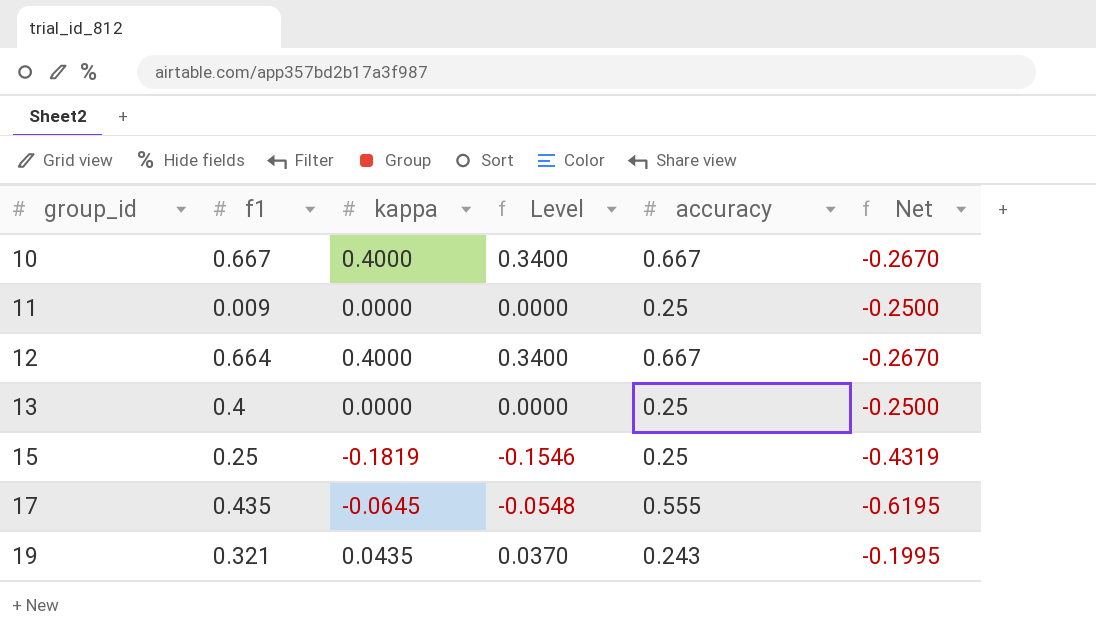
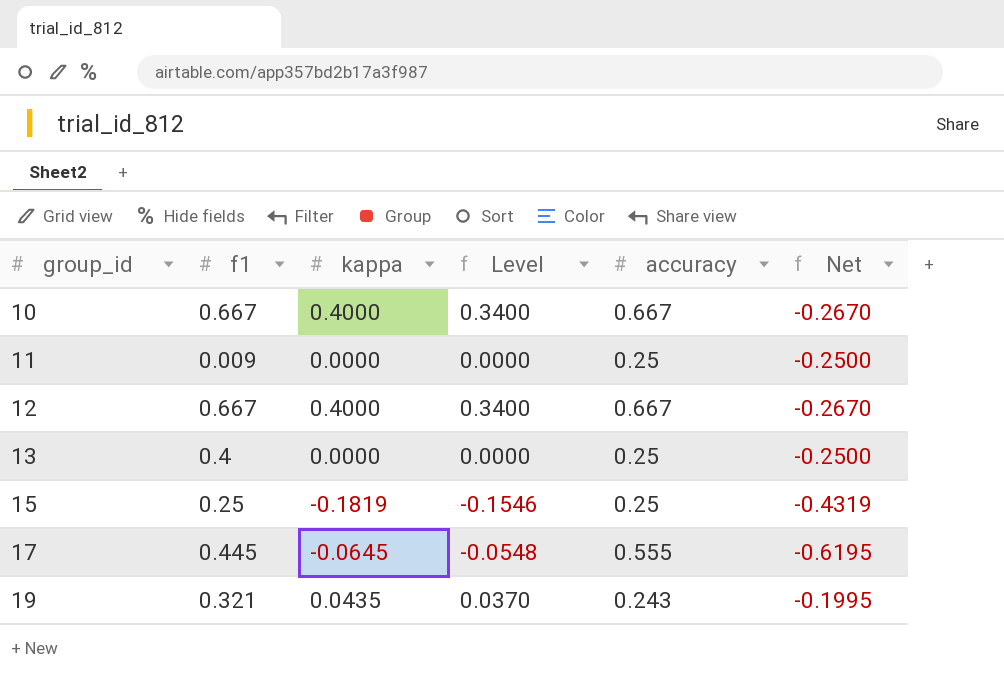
12 | f1: 0.664 -> 0.667
17 | f1: 0.435 -> 0.445

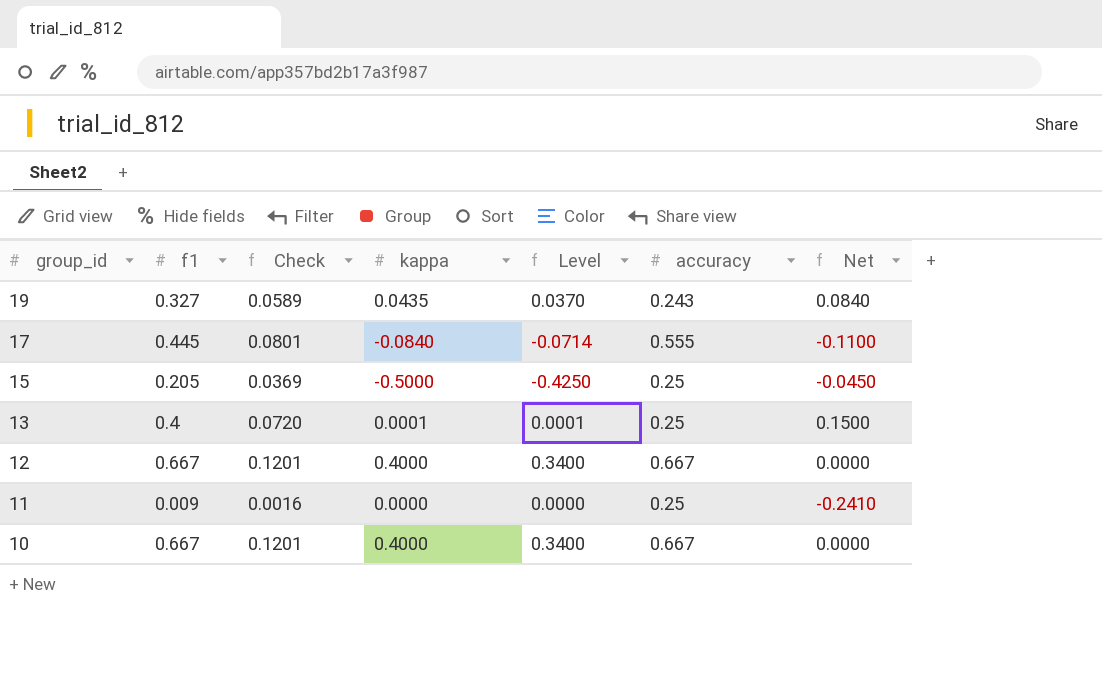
row order: group_id ascending -> group_id descending
column Check | formula: none -> [f1] * 0.18
column Net | formula: [kappa] - [accuracy] -> [f1] - [accuracy]
19 | f1: 0.321 -> 0.327
17 | kappa: -0.0645 -> -0.0840
17 | Level: -0.0548 -> -0.0714
15 | f1: 0.25 -> 0.205
15 | kappa: -0.1819 -> -0.5000
15 | Level: -0.1546 -> -0.4250
13 | kappa: 0.0000 -> 0.0001
13 | Level: 0.0000 -> 0.0001

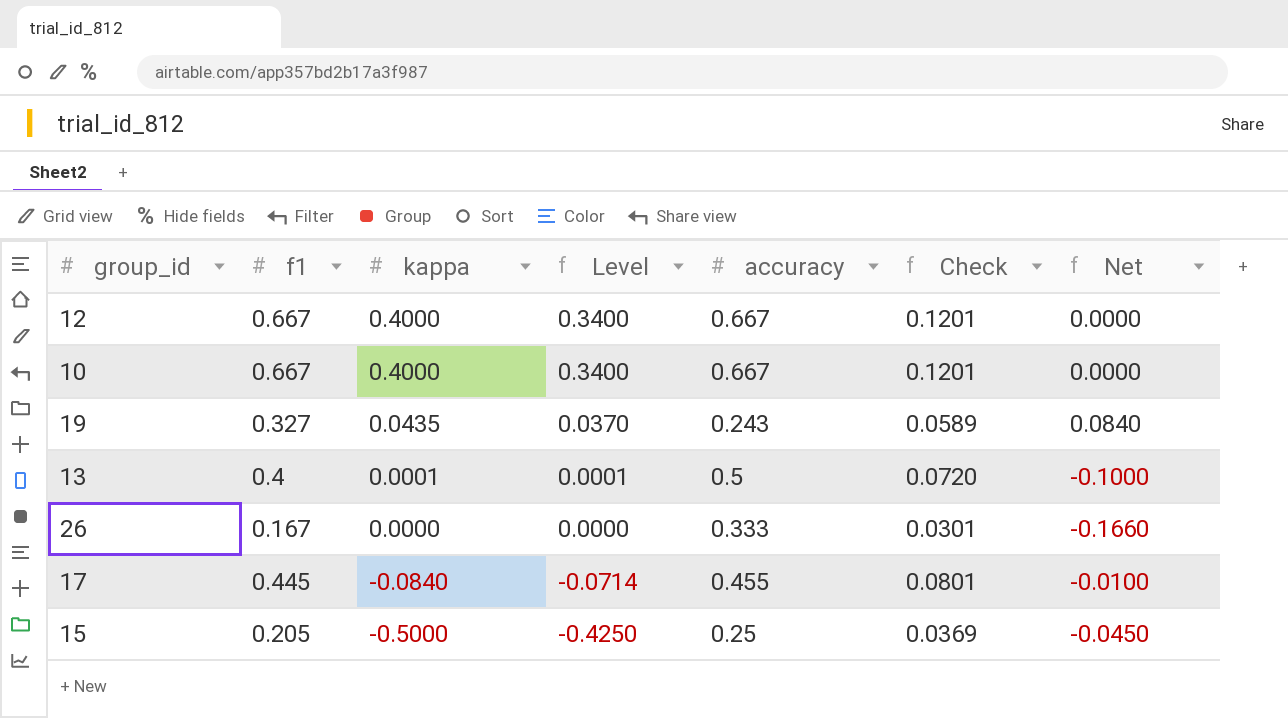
row order: group_id descending -> kappa descending
column Check | position: 3 -> 6
row 11: 0.009 | 0.0016 | 0.0000 | 0.0000 | 0.25 | -0.2410 -> none
13 | accuracy: 0.25 -> 0.5
13 | Net: 0.1500 -> -0.1000
row 26: none -> 0.167 | 0.0000 | 0.0000 | 0.333 | 0.0301 | -0.1660
17 | accuracy: 0.555 -> 0.455
17 | Net: -0.1100 -> -0.0100

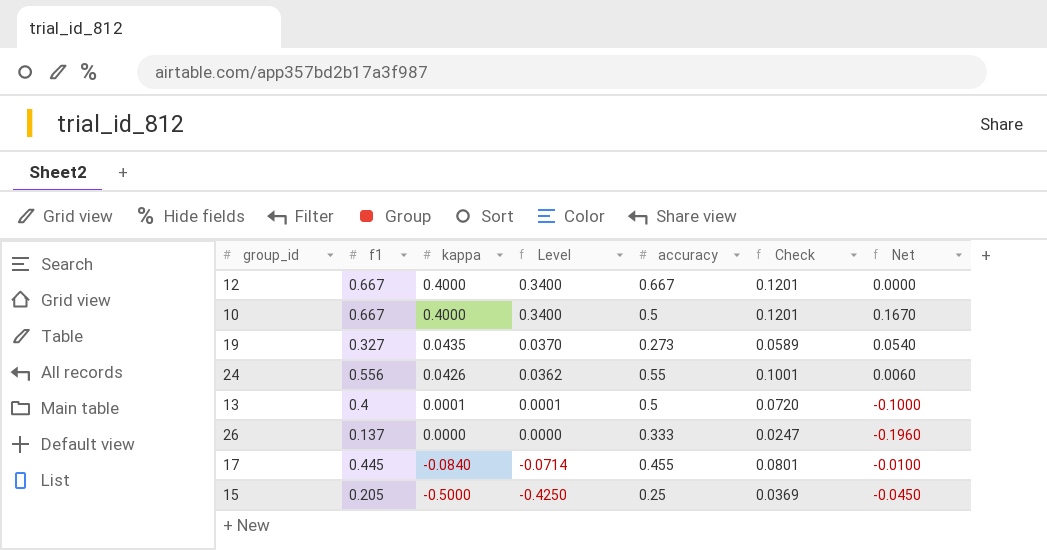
10 | accuracy: 0.667 -> 0.5
10 | Net: 0.0000 -> 0.1670
19 | accuracy: 0.243 -> 0.273
19 | Net: 0.0840 -> 0.0540
row 24: none -> 0.556 | 0.0426 | 0.0362 | 0.55 | 0.1001 | 0.0060
26 | f1: 0.167 -> 0.137
26 | Check: 0.0301 -> 0.0247
26 | Net: -0.1660 -> -0.1960

